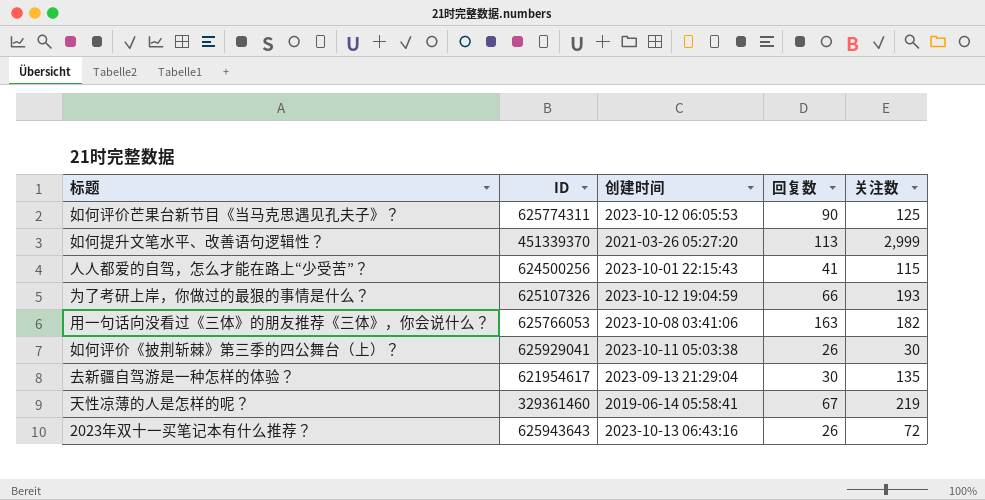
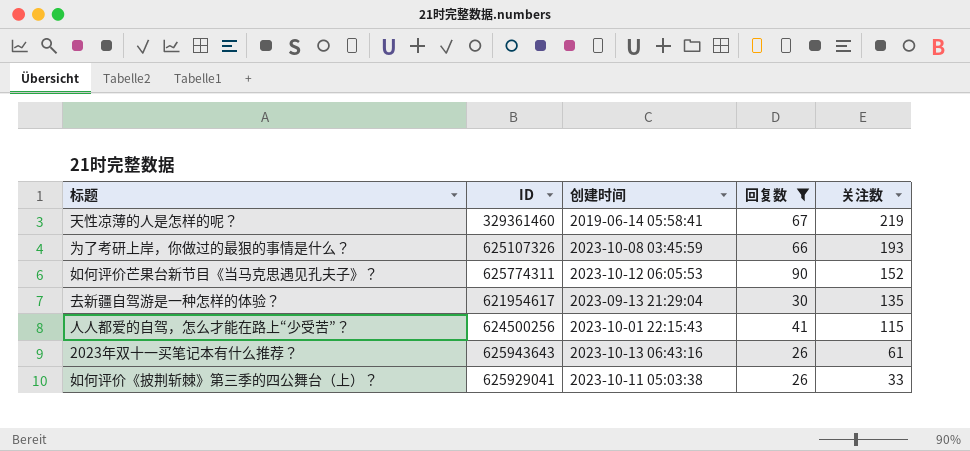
filter: none -> 回复数 <= 90
row order: none -> 关注数 descending
为了考研上岸，你做过的最狠的事情是什么？ | 创建时间: 2023-10-12 19:04:59 -> 2023-10-08 03:45:59
如何评价芒果台新节目《当马克思遇见孔夫子》？ | 关注数: 125 -> 152
2023年双十一买笔记本有什么推荐？ | 关注数: 72 -> 61
如何评价《披荆斩棘》第三季的四公舞台（上）？ | 关注数: 30 -> 33

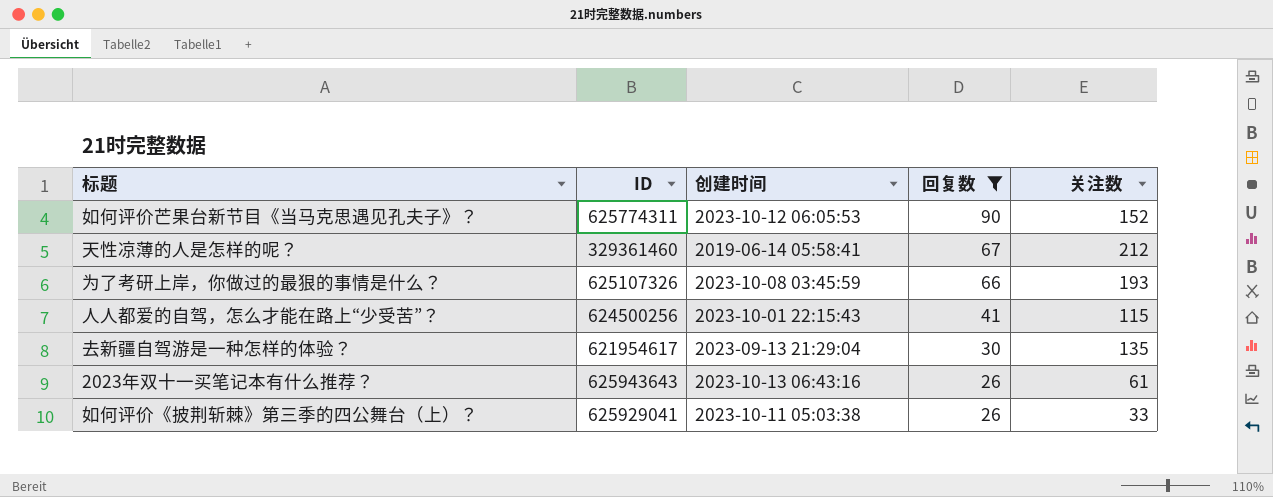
row order: 关注数 descending -> 回复数 descending
天性凉薄的人是怎样的呢？ | 关注数: 219 -> 212

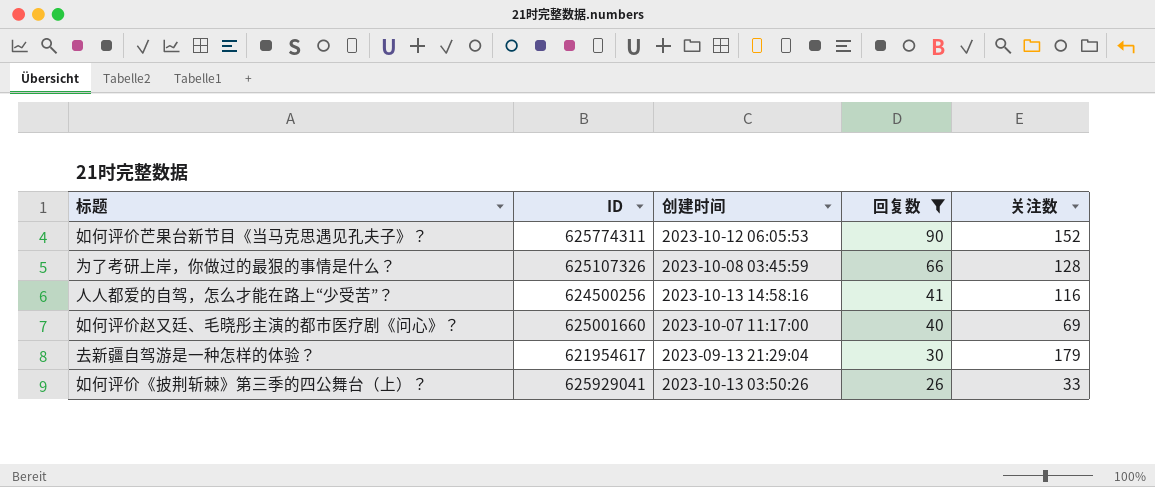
row 天性凉薄的人是怎样的呢？: 329361460 | 2019-06-14 05:58:41 | 67 | 212 -> none
row 2023年双十一买笔记本有什么推荐？: 625943643 | 2023-10-13 06:43:16 | 26 | 61 -> none
为了考研上岸，你做过的最狠的事情是什么？ | 关注数: 193 -> 128
人人都爱的自驾，怎么才能在路上“少受苦”？ | 创建时间: 2023-10-01 22:15:43 -> 2023-10-13 14:58:16
人人都爱的自驾，怎么才能在路上“少受苦”？ | 关注数: 115 -> 116
row 如何评价赵又廷、毛晓彤主演的都市医疗剧《问心》？: none -> 625001660 | 2023-10-07 11:17:00 | 40 | 69
去新疆自驾游是一种怎样的体验？ | 关注数: 135 -> 179
如何评价《披荆斩棘》第三季的四公舞台（上）？ | 创建时间: 2023-10-11 05:03:38 -> 2023-10-13 03:50:26

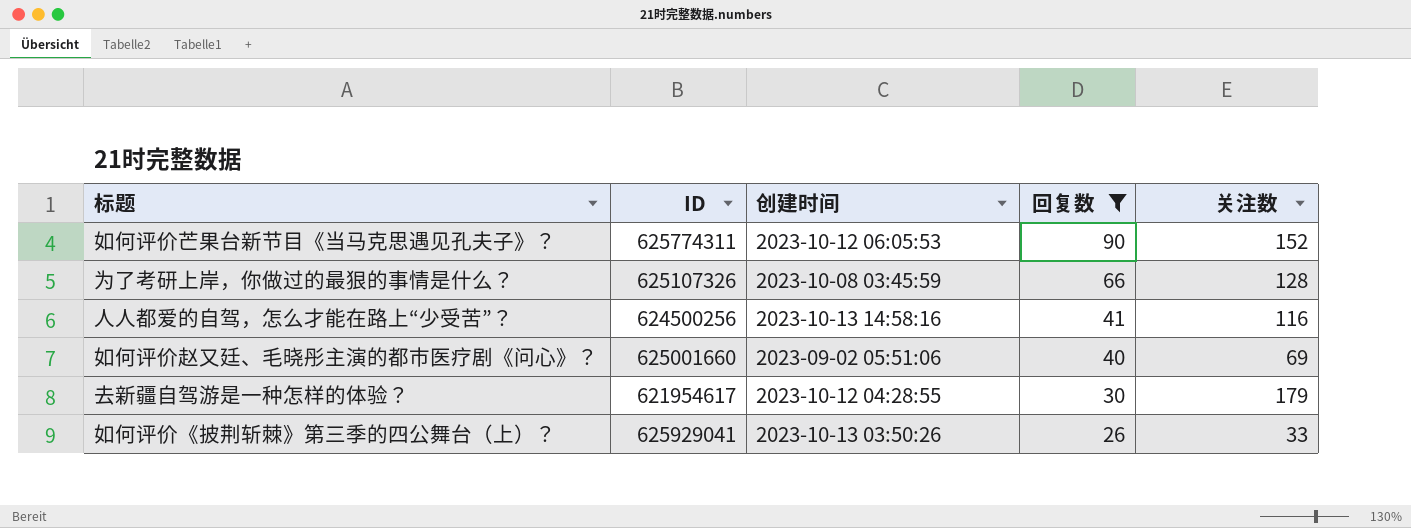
如何评价赵又廷、毛晓彤主演的都市医疗剧《问心》？ | 创建时间: 2023-10-07 11:17:00 -> 2023-09-02 05:51:06
去新疆自驾游是一种怎样的体验？ | 创建时间: 2023-09-13 21:29:04 -> 2023-10-12 04:28:55

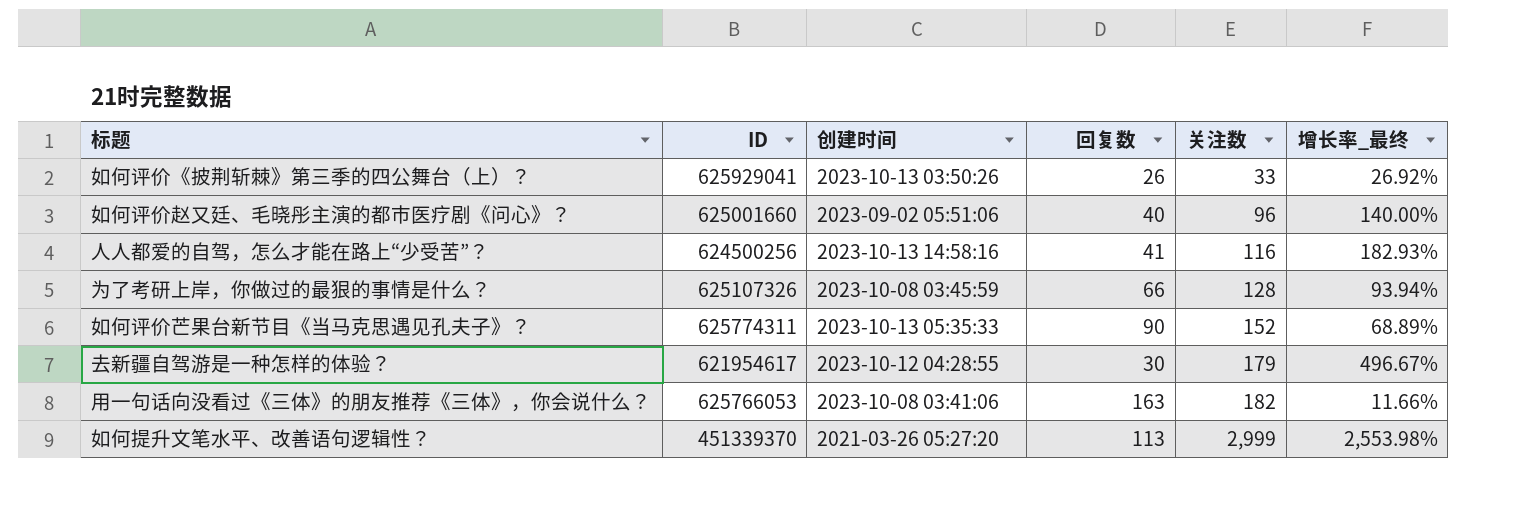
filter: 回复数 <= 90 -> none
row order: 回复数 descending -> 关注数 ascending
column 增长率_最终 | formula: none -> ([关注数] - [回复数]) / [回复数]
如何评价赵又廷、毛晓彤主演的都市医疗剧《问心》？ | 关注数: 69 -> 96
如何评价芒果台新节目《当马克思遇见孔夫子》？ | 创建时间: 2023-10-12 06:05:53 -> 2023-10-13 05:35:33

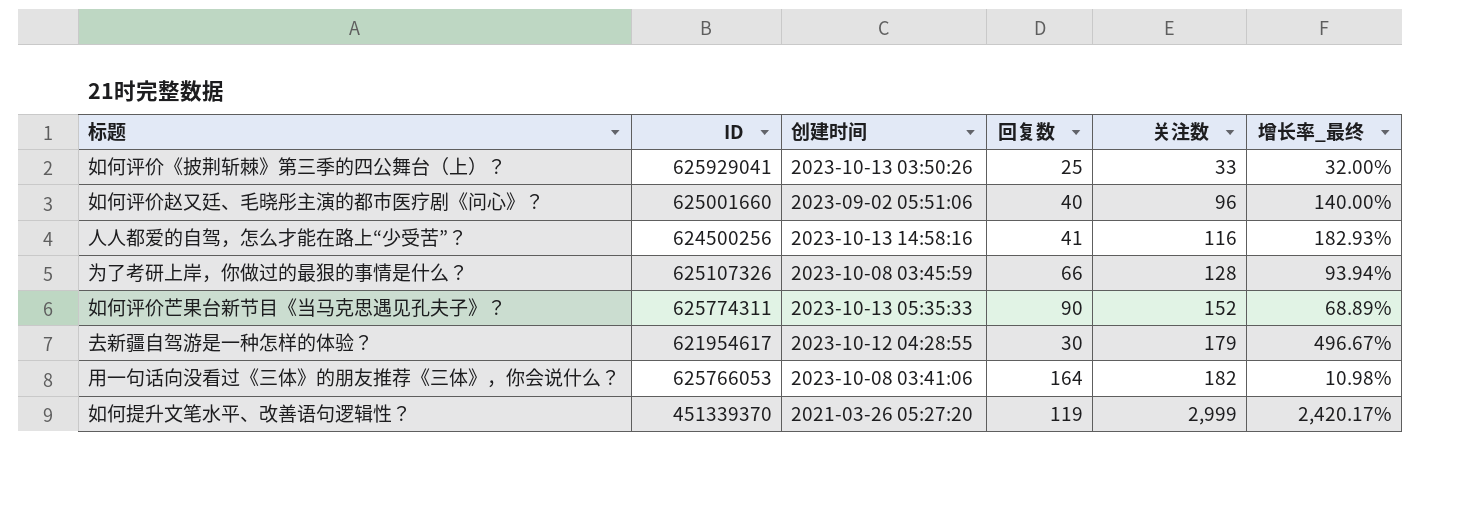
如何评价《披荆斩棘》第三季的四公舞台（上）？ | 回复数: 26 -> 25
如何评价《披荆斩棘》第三季的四公舞台（上）？ | 增长率_最终: 26.92% -> 32.00%
用一句话向没看过《三体》的朋友推荐《三体》，你会说什么？ | 回复数: 163 -> 164
用一句话向没看过《三体》的朋友推荐《三体》，你会说什么？ | 增长率_最终: 11.66% -> 10.98%
如何提升文笔水平、改善语句逻辑性？ | 回复数: 113 -> 119
如何提升文笔水平、改善语句逻辑性？ | 增长率_最终: 2,553.98% -> 2,420.17%

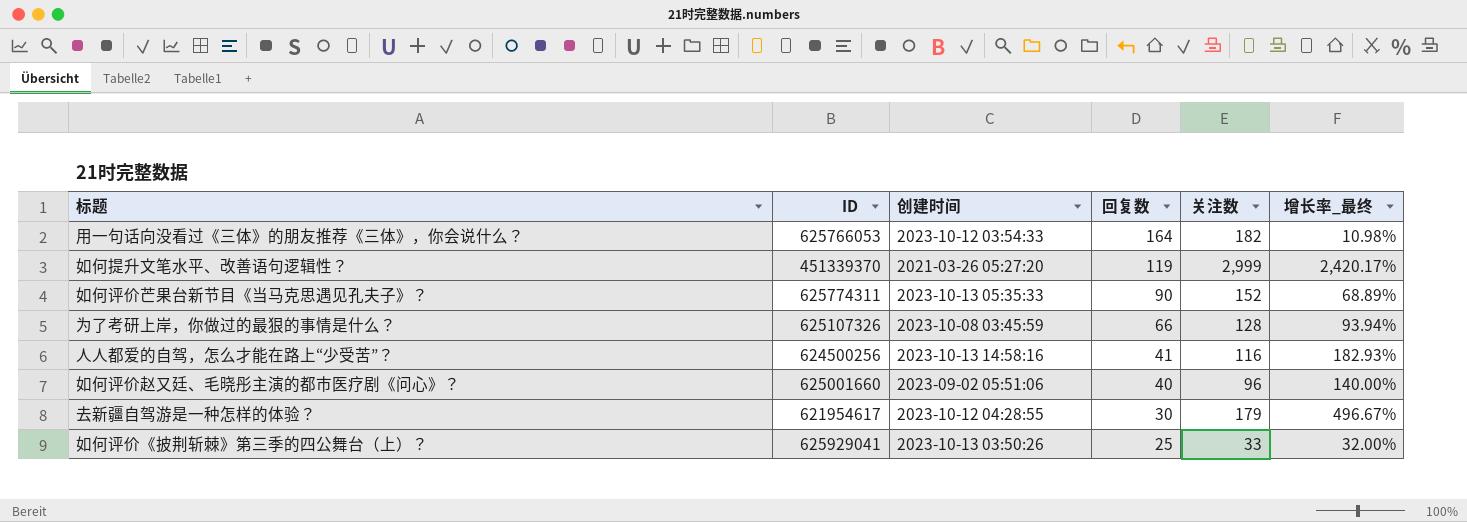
row order: 关注数 ascending -> 回复数 descending
用一句话向没看过《三体》的朋友推荐《三体》，你会说什么？ | 创建时间: 2023-10-08 03:41:06 -> 2023-10-12 03:54:33

